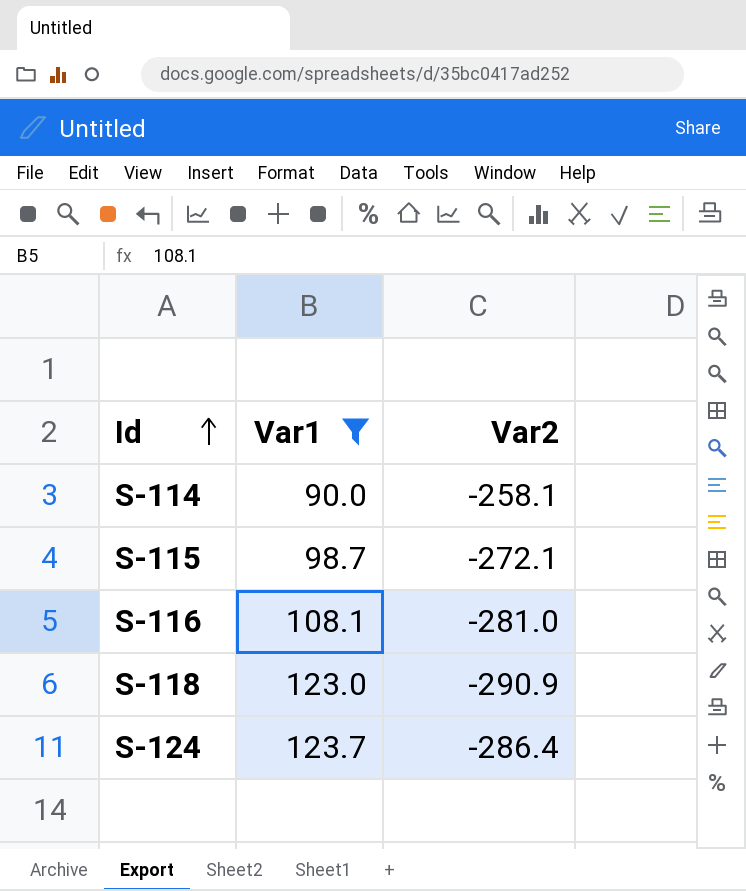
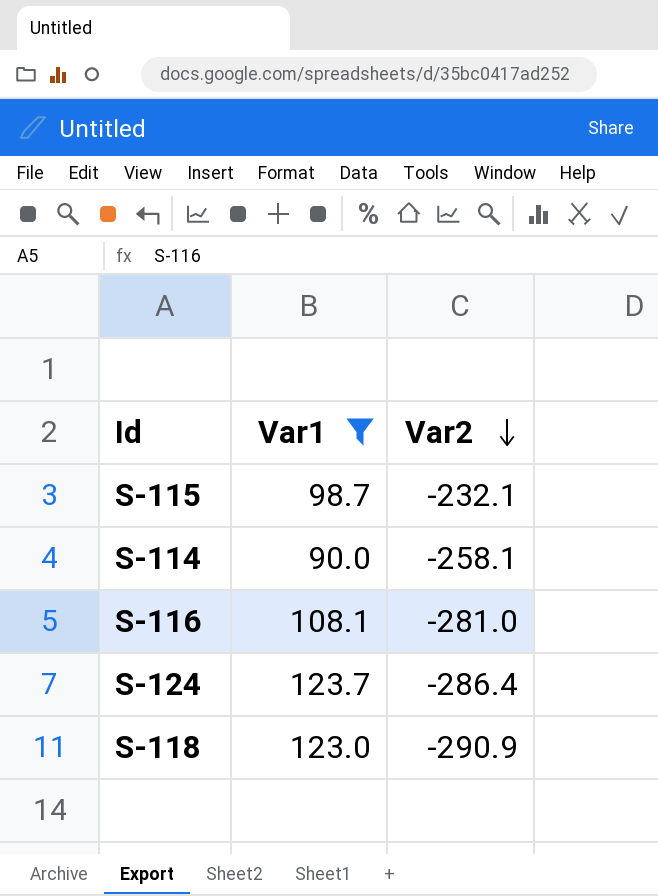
row order: Id ascending -> Var2 descending
S-115 | Var2: -272.1 -> -232.1

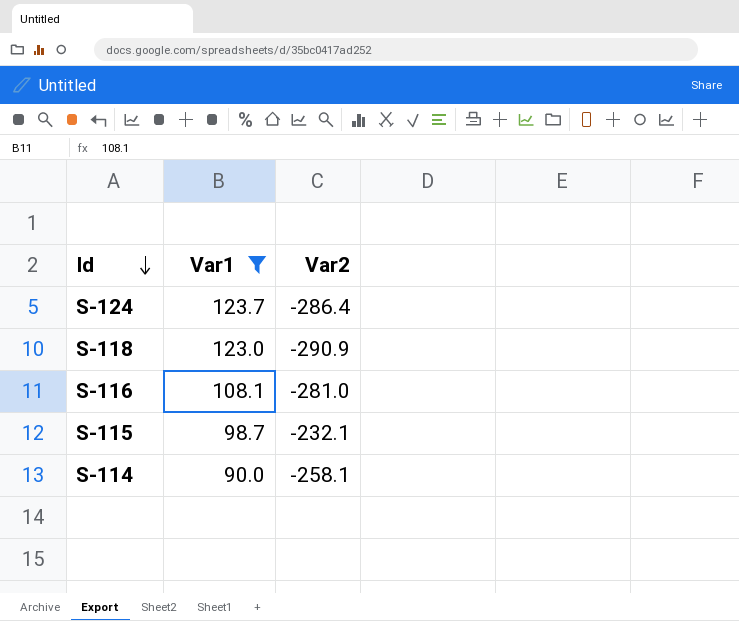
row order: Var2 descending -> Id descending

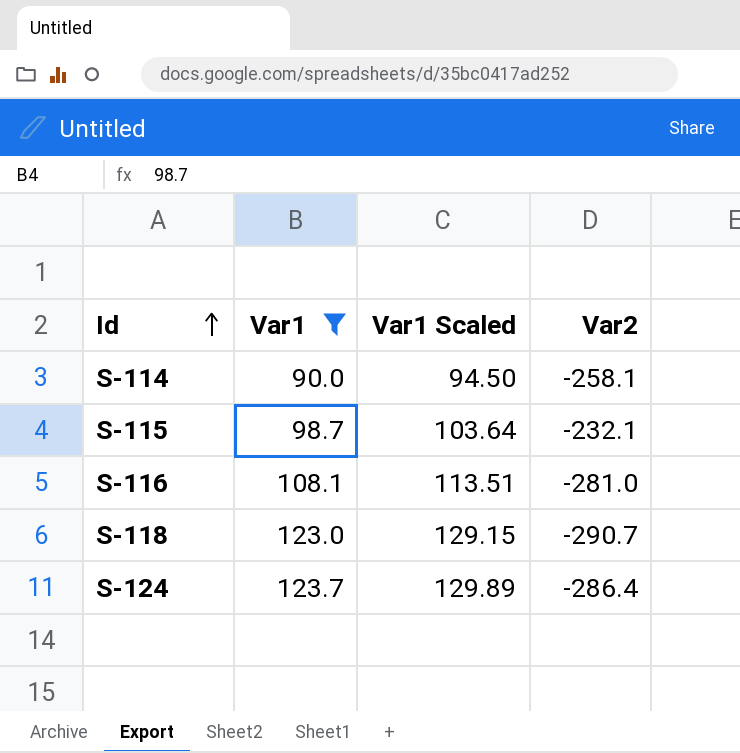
row order: Id descending -> Id ascending
column Var1 Scaled | formula: none -> [Var1] * 1.05
S-118 | Var2: -290.9 -> -290.7

